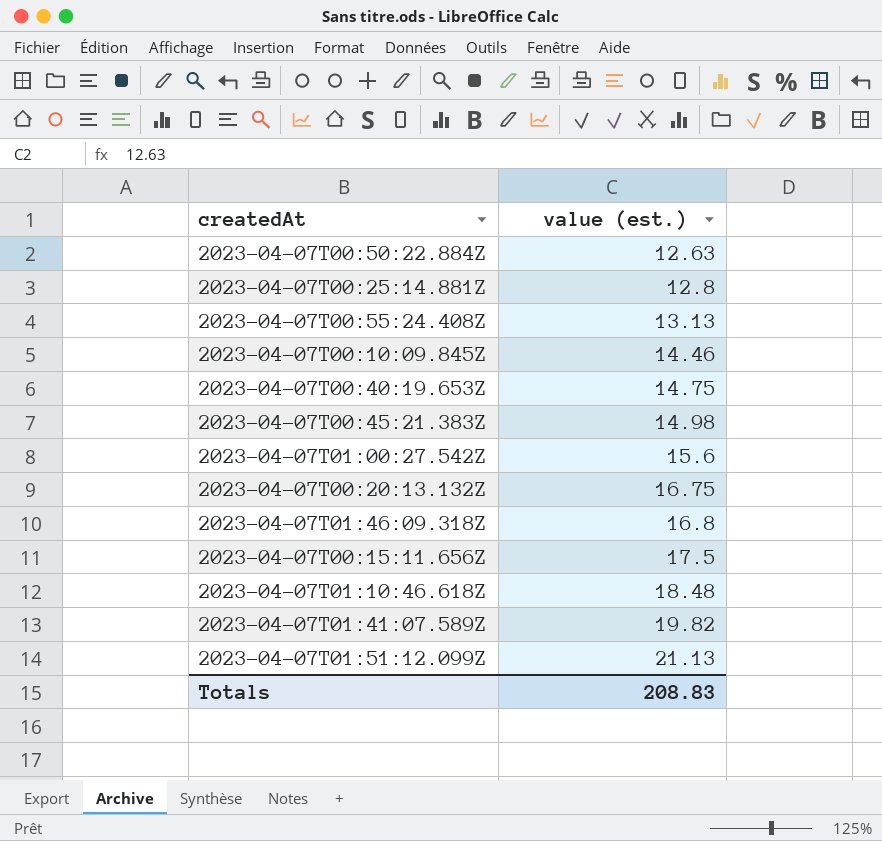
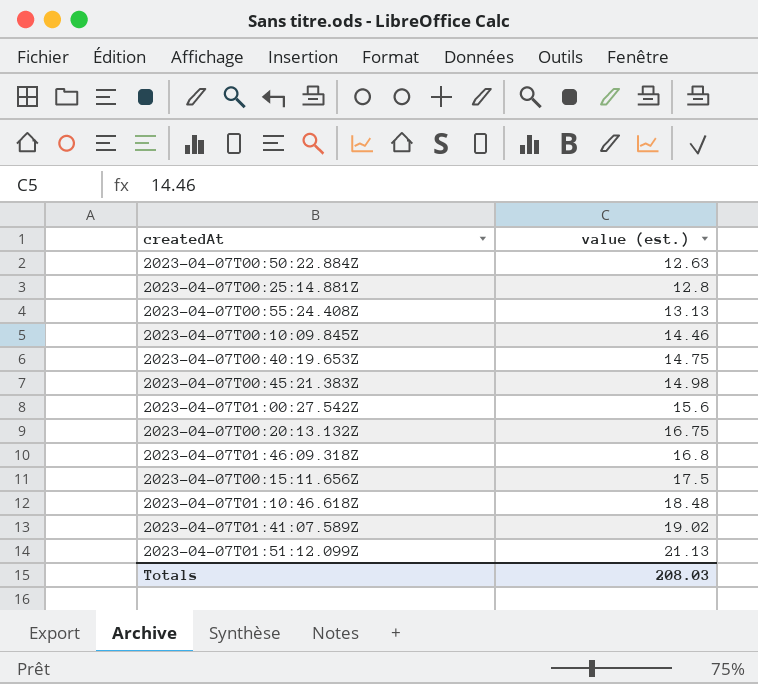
2023-04-07T01:41:07.589Z | value (est.): 19.82 -> 19.02
Totals | value (est.): 208.83 -> 208.03

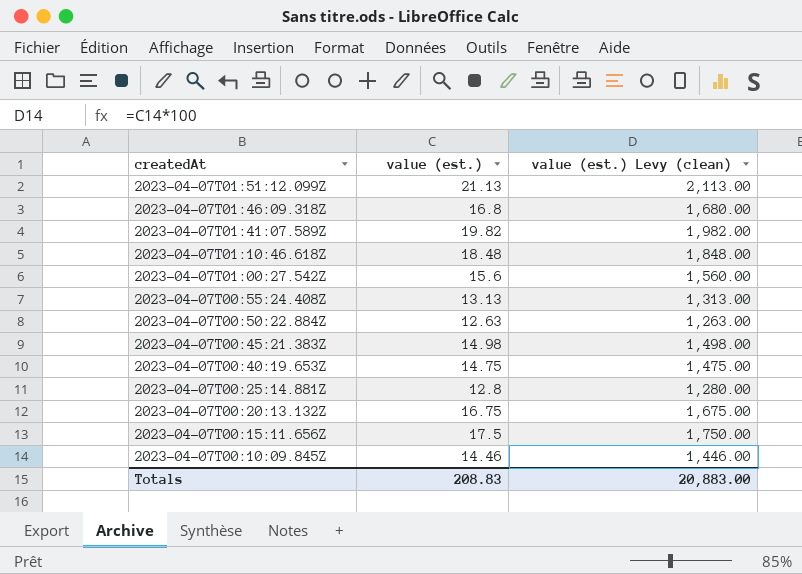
row order: value (est.) ascending -> createdAt descending
column value (est.) Levy (clean) | formula: none -> [value (est.)] * 100
2023-04-07T01:41:07.589Z | value (est.): 19.02 -> 19.82
Totals | value (est.): 208.03 -> 208.83

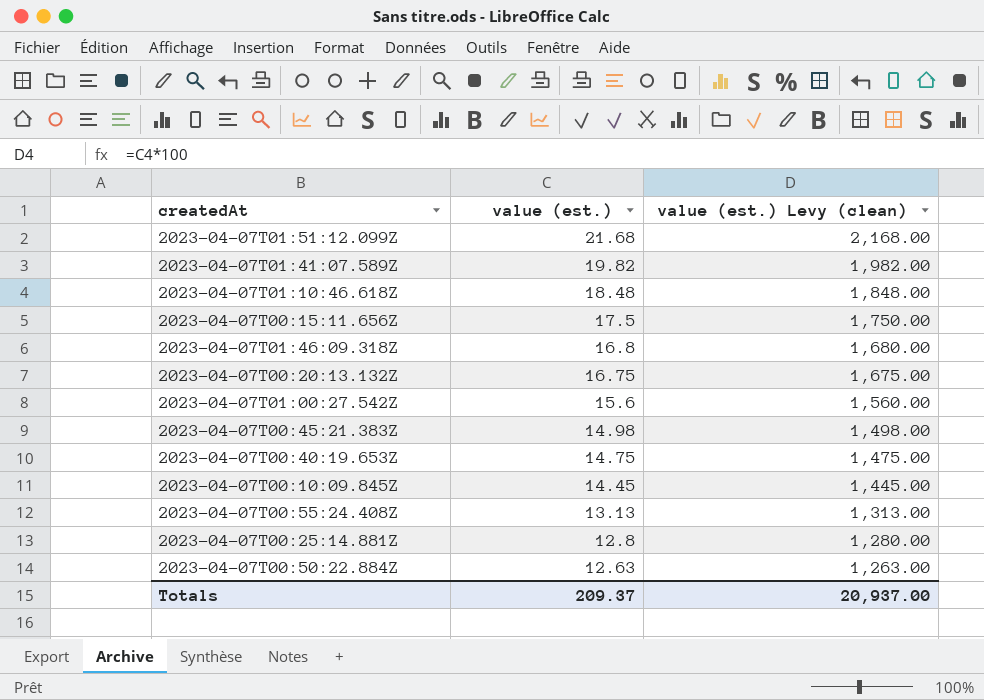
row order: createdAt descending -> value (est.) descending
2023-04-07T01:51:12.099Z | value (est.): 21.13 -> 21.68
2023-04-07T01:51:12.099Z | value (est.) Levy (clean): 2,113.00 -> 2,168.00
2023-04-07T00:10:09.845Z | value (est.): 14.46 -> 14.45
2023-04-07T00:10:09.845Z | value (est.) Levy (clean): 1,446.00 -> 1,445.00
Totals | value (est.): 208.83 -> 209.37
Totals | value (est.) Levy (clean): 20,883.00 -> 20,937.00

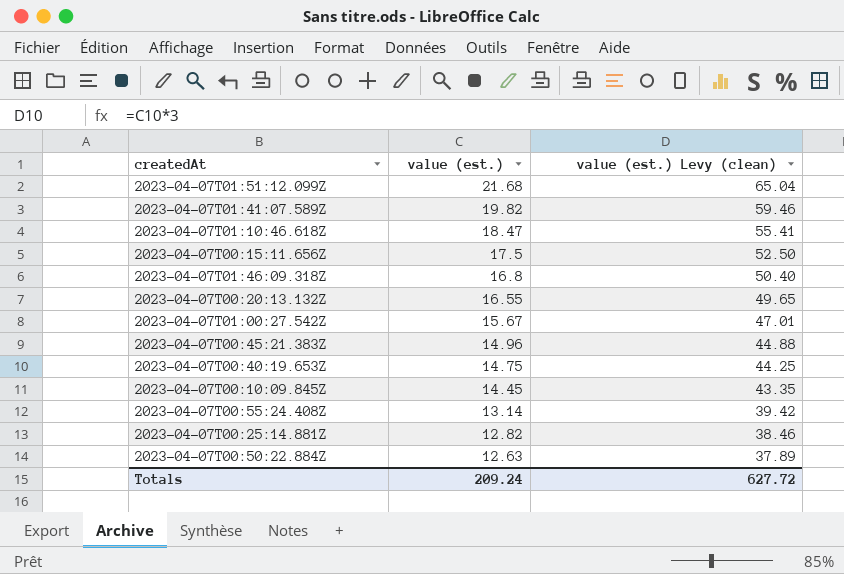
column value (est.) Levy (clean) | formula: [value (est.)] * 100 -> [value (est.)] * 3
2023-04-07T01:10:46.618Z | value (est.): 18.48 -> 18.47
2023-04-07T00:20:13.132Z | value (est.): 16.75 -> 16.55
2023-04-07T01:00:27.542Z | value (est.): 15.6 -> 15.67
2023-04-07T00:45:21.383Z | value (est.): 14.98 -> 14.96
2023-04-07T00:55:24.408Z | value (est.): 13.13 -> 13.14
2023-04-07T00:25:14.881Z | value (est.): 12.8 -> 12.82
Totals | value (est.): 209.37 -> 209.24
Totals | value (est.) Levy (clean): 20,937.00 -> 627.72

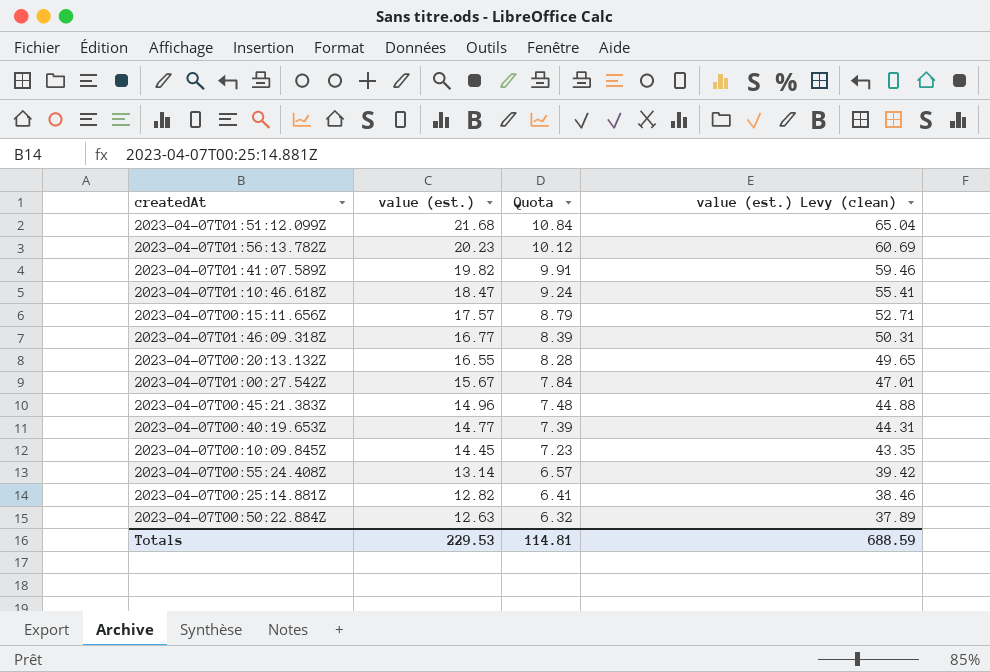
column Quota | formula: none -> [value (est.)] * 0.5
row 2023-04-07T01:56:13.782Z: none -> 20.23 | 10.12 | 60.69
2023-04-07T00:15:11.656Z | value (est.): 17.5 -> 17.57
2023-04-07T00:15:11.656Z | value (est.) Levy (clean): 52.50 -> 52.71
2023-04-07T01:46:09.318Z | value (est.): 16.8 -> 16.77
2023-04-07T01:46:09.318Z | value (est.) Levy (clean): 50.40 -> 50.31
2023-04-07T00:40:19.653Z | value (est.): 14.75 -> 14.77
2023-04-07T00:40:19.653Z | value (est.) Levy (clean): 44.25 -> 44.31
Totals | value (est.): 209.24 -> 229.53
Totals | value (est.) Levy (clean): 627.72 -> 688.59

